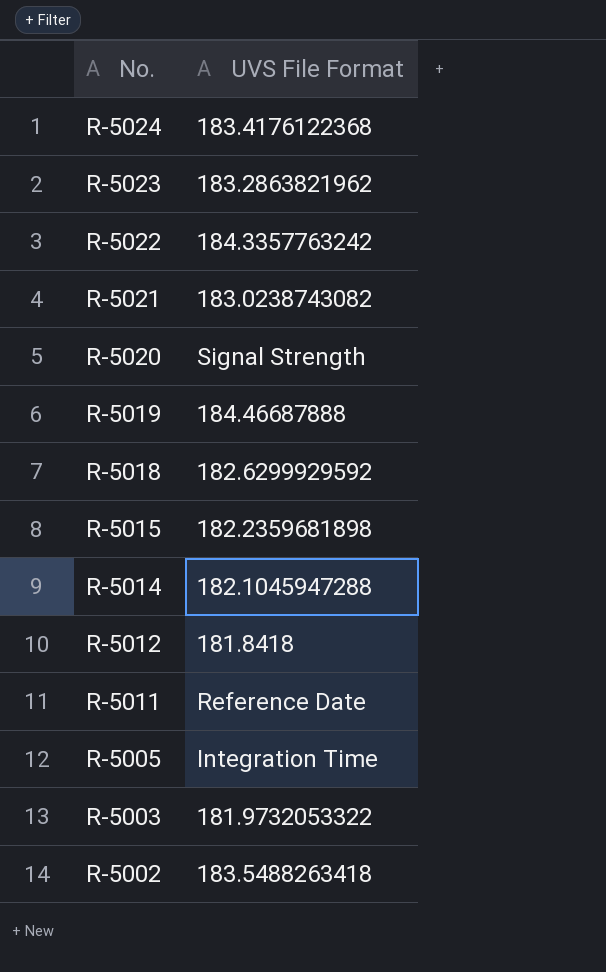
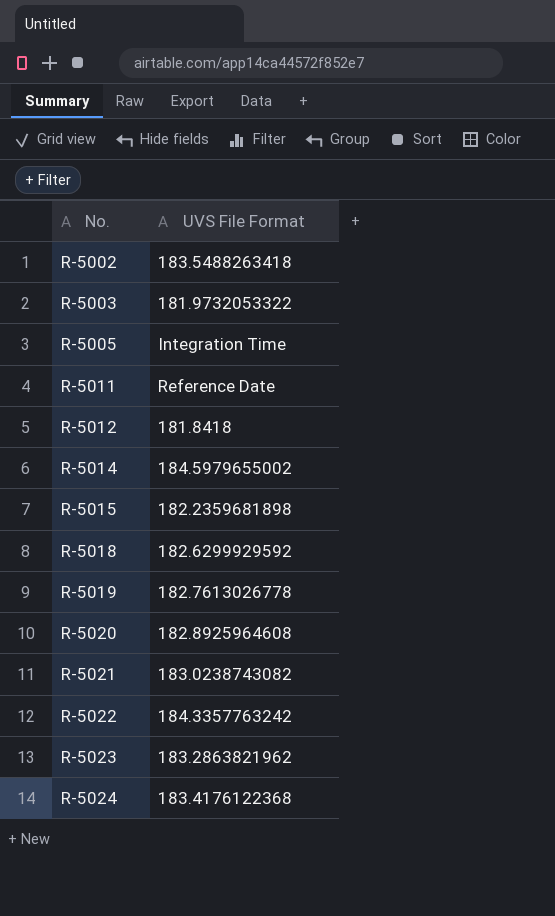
row order: No. descending -> No. ascending
R-5014 | UVS File Format: 182.1045947288 -> 184.5979655002
R-5019 | UVS File Format: 184.46687888 -> 182.7613026778
R-5020 | UVS File Format: Signal Strength -> 182.8925964608

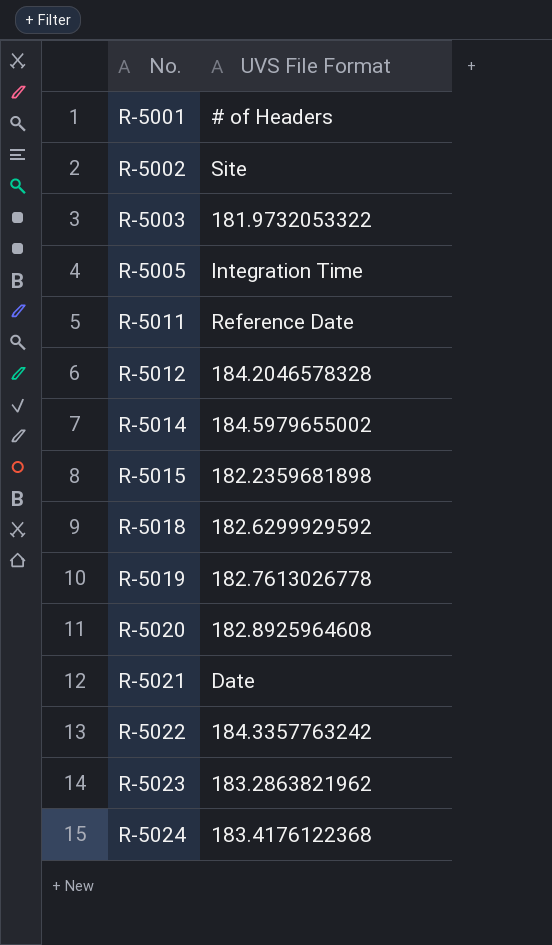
row R-5001: none -> # of Headers
R-5002 | UVS File Format: 183.5488263418 -> Site
R-5012 | UVS File Format: 181.8418 -> 184.2046578328
R-5021 | UVS File Format: 183.0238743082 -> Date

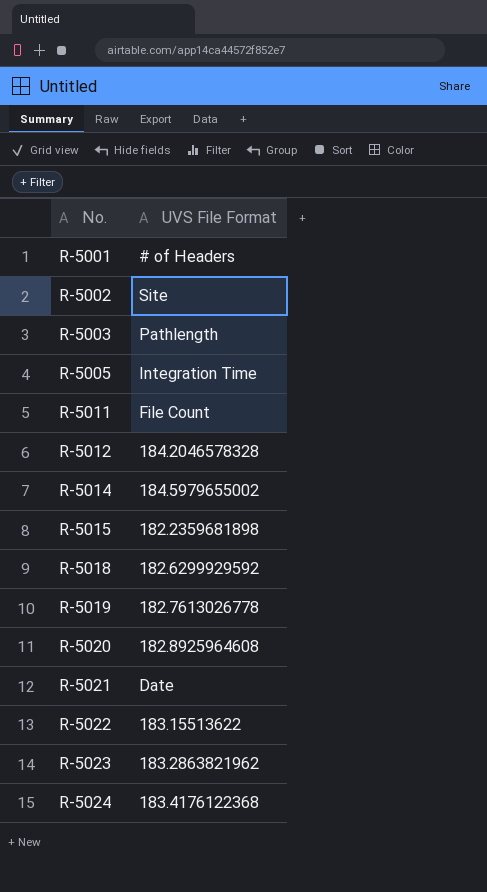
R-5003 | UVS File Format: 181.9732053322 -> Pathlength
R-5011 | UVS File Format: Reference Date -> File Count
R-5022 | UVS File Format: 184.3357763242 -> 183.15513622

